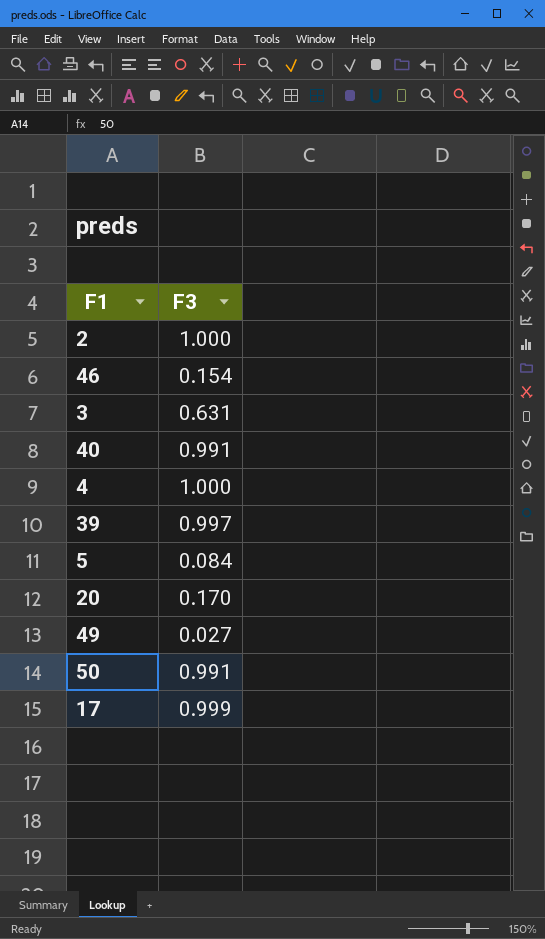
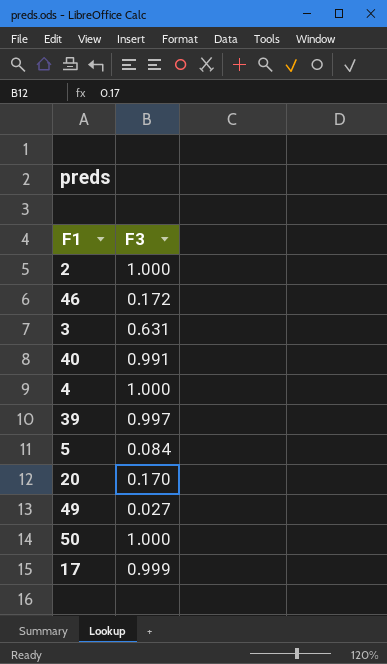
46 | F3: 0.154 -> 0.172
50 | F3: 0.991 -> 1.000

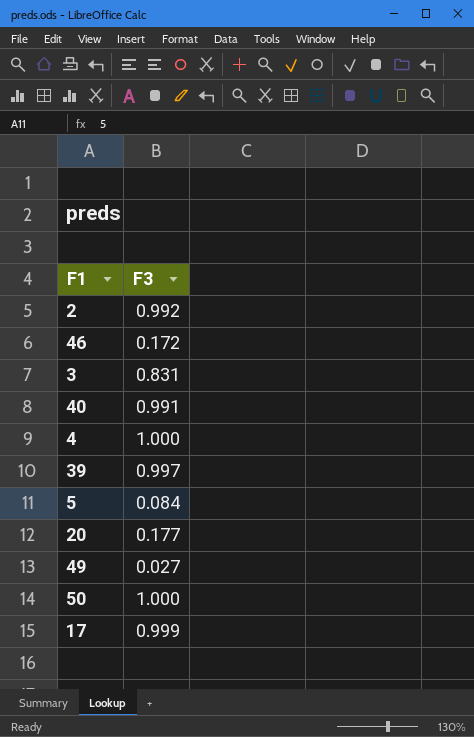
2 | F3: 1.000 -> 0.992
3 | F3: 0.631 -> 0.831
20 | F3: 0.170 -> 0.177

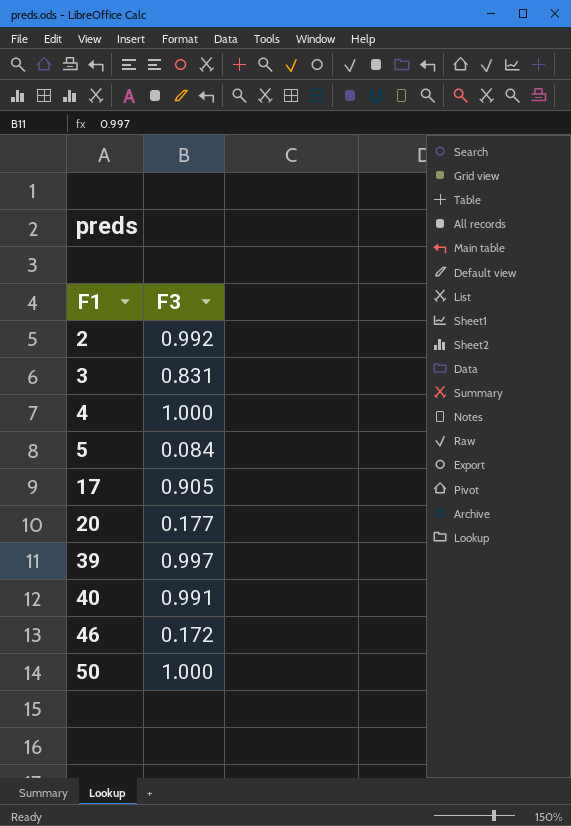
row order: none -> F1 ascending
row 49: 0.027 -> none
17 | F3: 0.999 -> 0.905

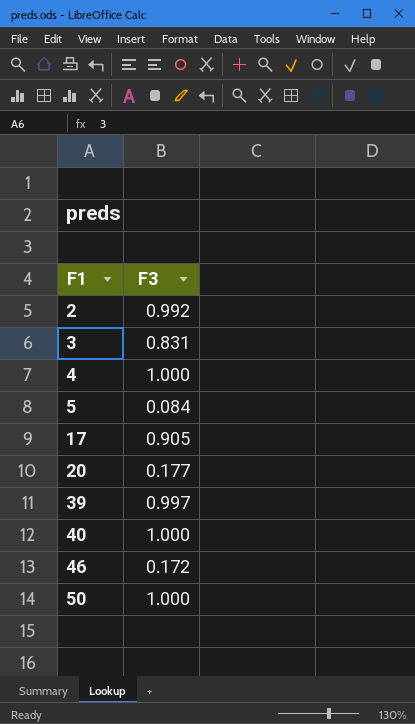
40 | F3: 0.991 -> 1.000

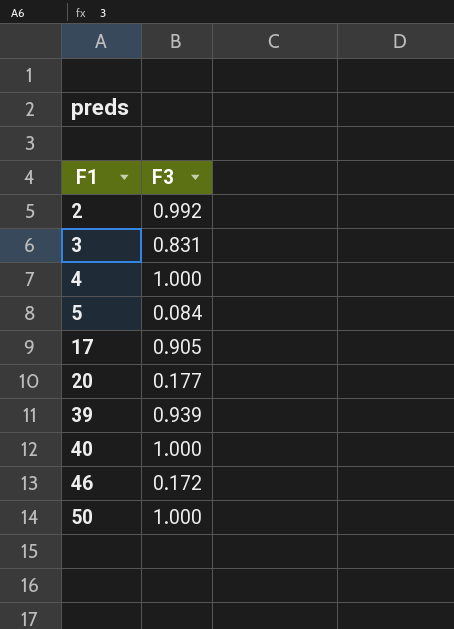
39 | F3: 0.997 -> 0.939

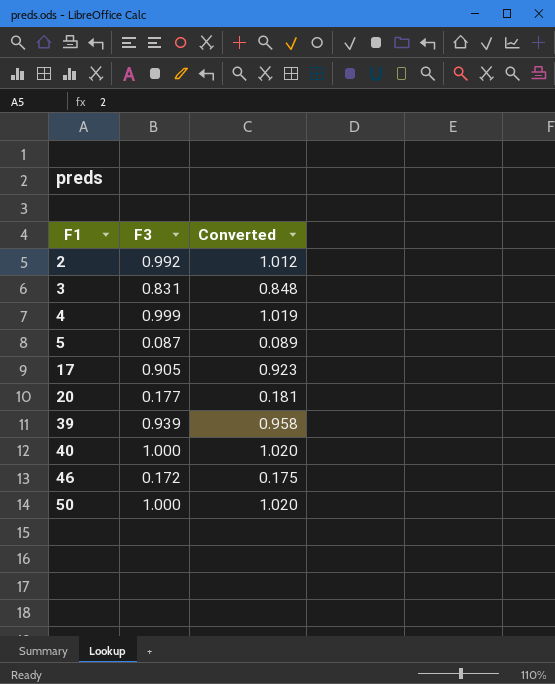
column Converted | formula: none -> [F3] * 1.02
4 | F3: 1.000 -> 0.999
5 | F3: 0.084 -> 0.087

